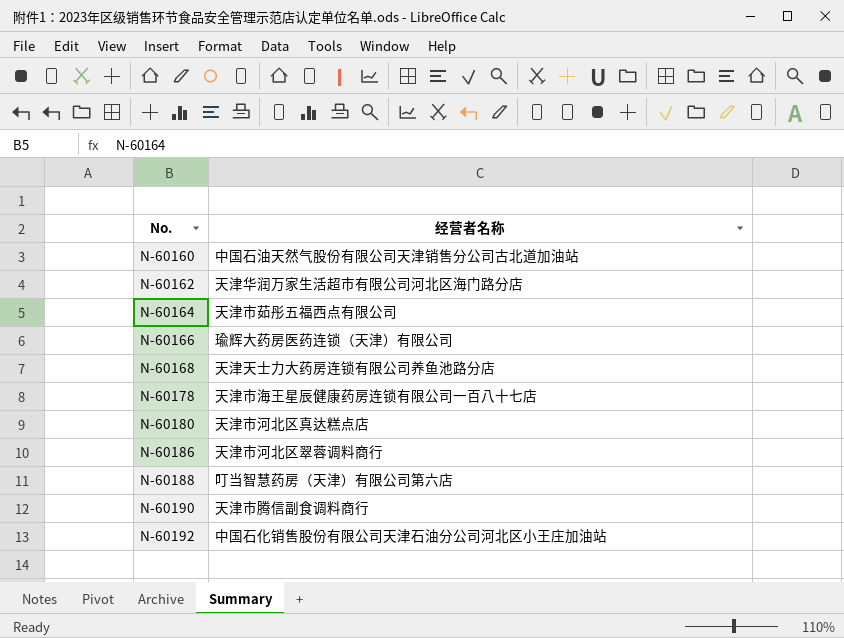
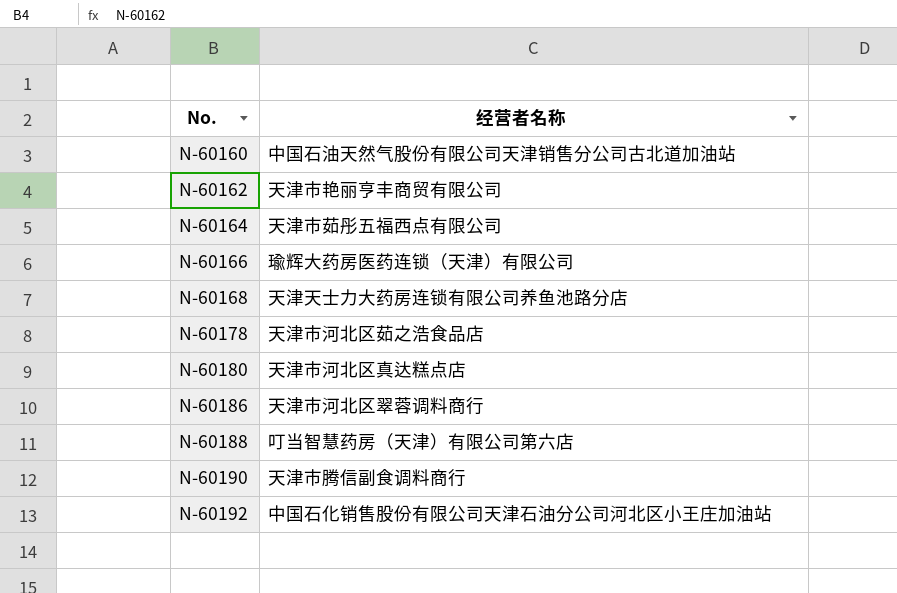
N-60162 | 经营者名称: 天津华润万家生活超市有限公司河北区海门路分店 -> 天津市艳丽亨丰商贸有限公司
N-60178 | 经营者名称: 天津市海王星辰健康药房连锁有限公司一百八十七店 -> 天津市河北区茹之浩食品店

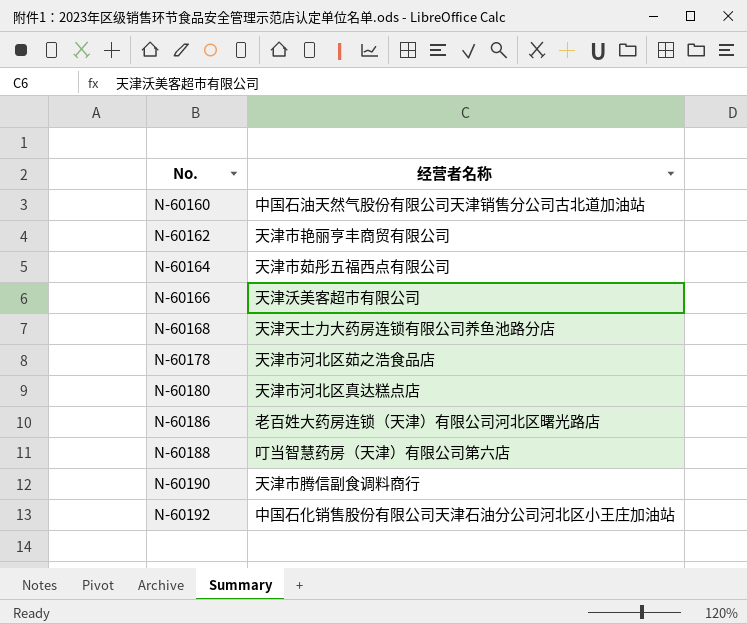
N-60166 | 经营者名称: 瑜辉大药房医药连锁（天津）有限公司 -> 天津沃美客超市有限公司
N-60186 | 经营者名称: 天津市河北区翠蓉调料商行 -> 老百姓大药房连锁（天津）有限公司河北区曙光路店

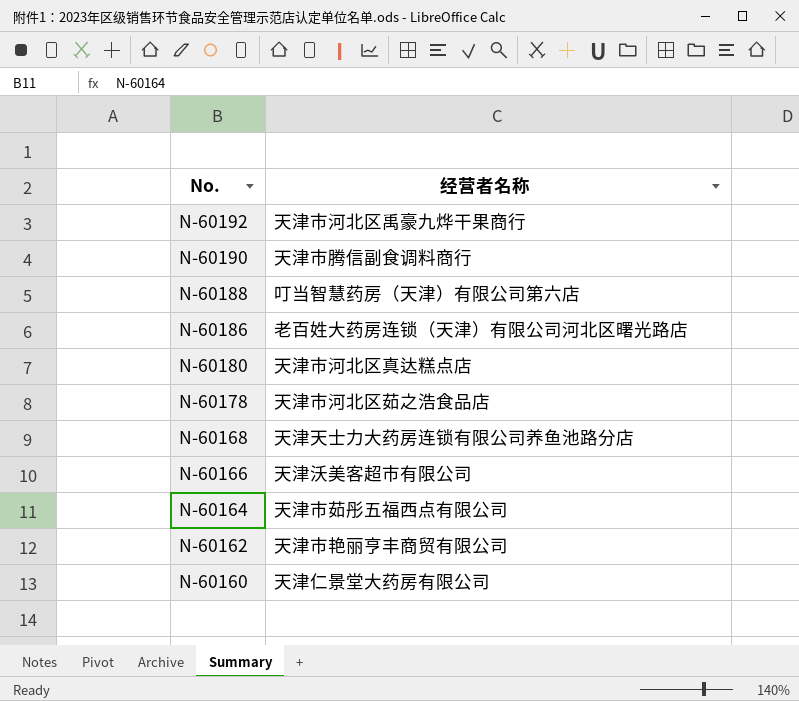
row order: No. ascending -> No. descending
N-60192 | 经营者名称: 中国石化销售股份有限公司天津石油分公司河北区小王庄加油站 -> 天津市河北区禹豪九烨干果商行
N-60160 | 经营者名称: 中国石油天然气股份有限公司天津销售分公司古北道加油站 -> 天津仁景堂大药房有限公司

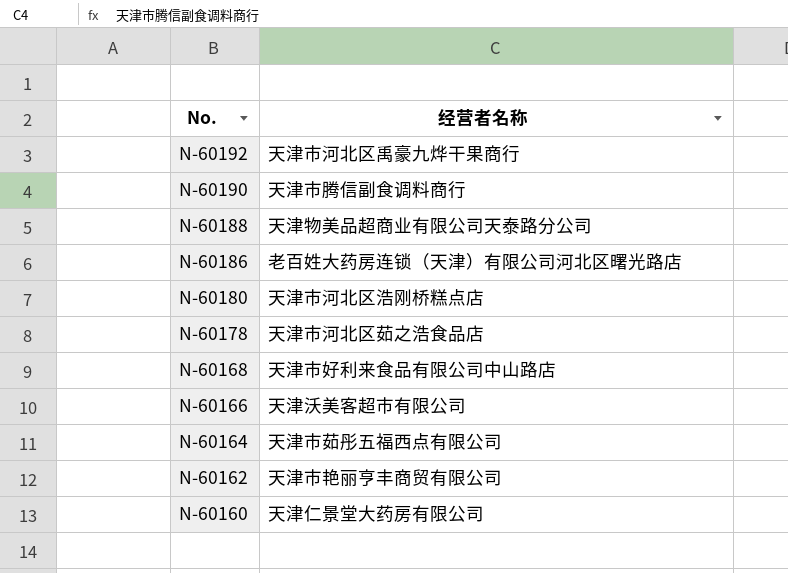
N-60188 | 经营者名称: 叮当智慧药房（天津）有限公司第六店 -> 天津物美品超商业有限公司天泰路分公司
N-60180 | 经营者名称: 天津市河北区真达糕点店 -> 天津市河北区浩刚桥糕点店
N-60168 | 经营者名称: 天津天士力大药房连锁有限公司养鱼池路分店 -> 天津市好利来食品有限公司中山路店

